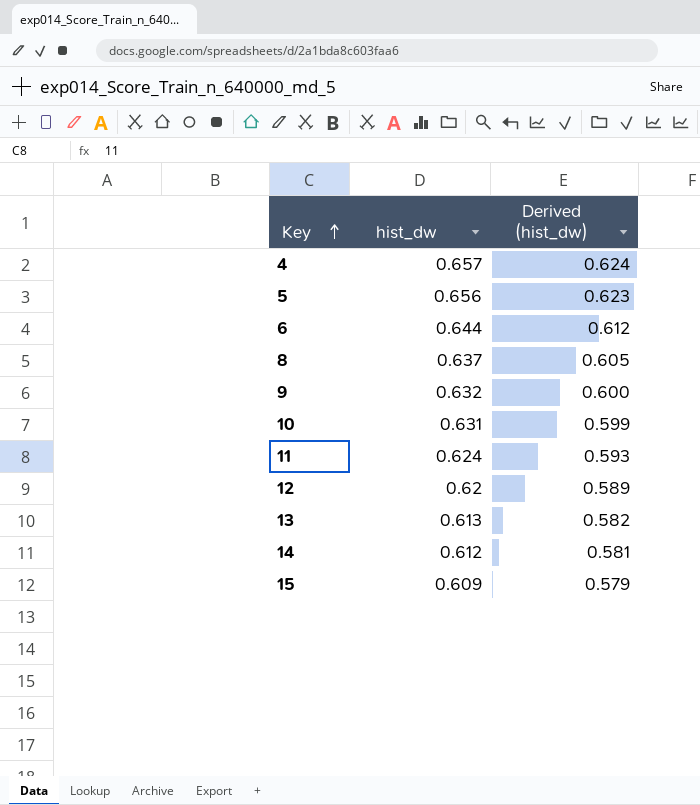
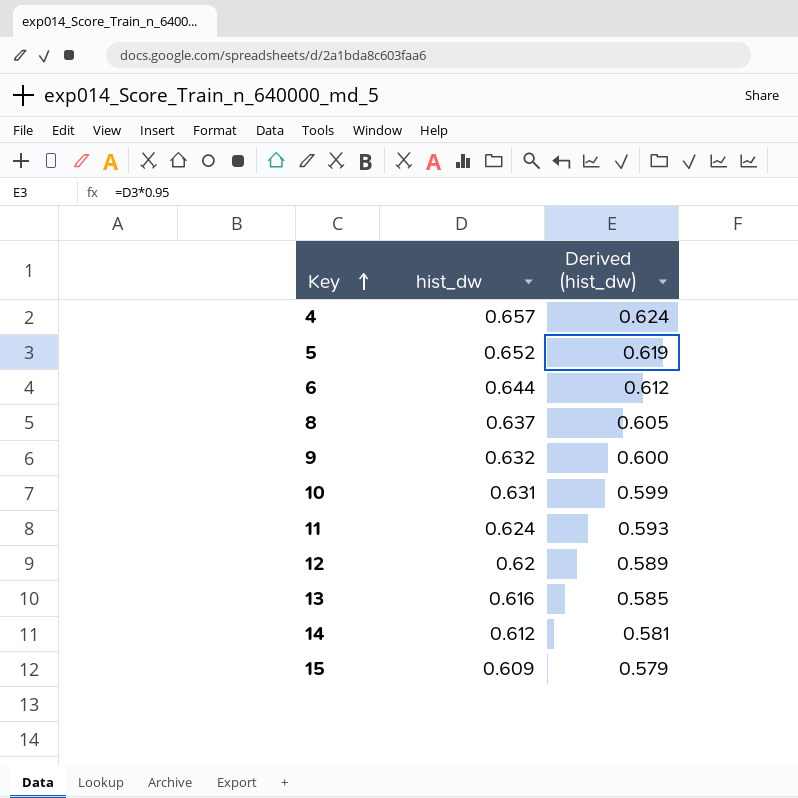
5 | hist_dw: 0.656 -> 0.652
5 | Derived (hist_dw): 0.623 -> 0.619
13 | hist_dw: 0.613 -> 0.616
13 | Derived (hist_dw): 0.582 -> 0.585

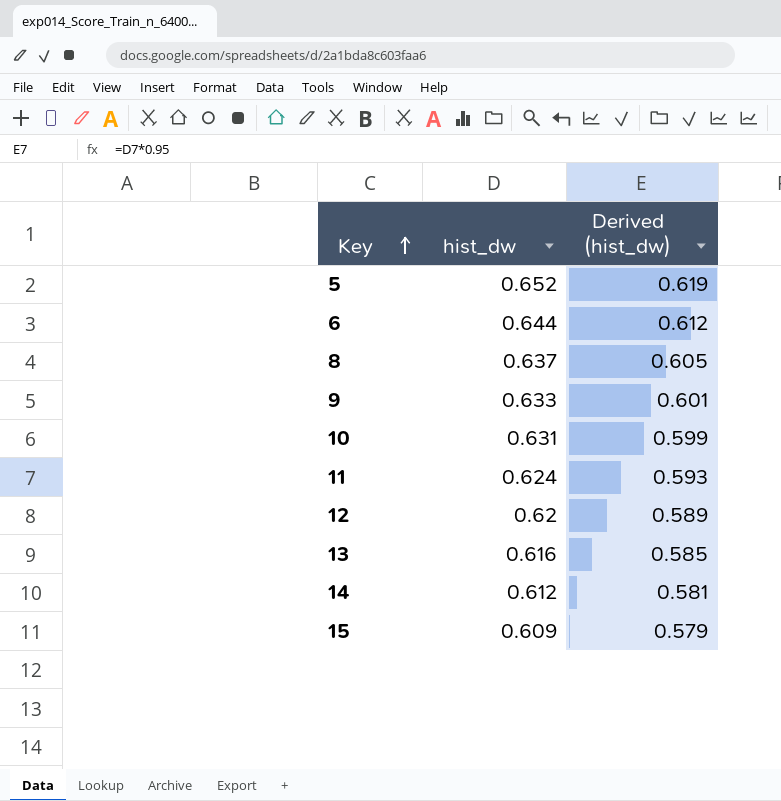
row 4: 0.657 | 0.624 -> none
9 | hist_dw: 0.632 -> 0.633
9 | Derived (hist_dw): 0.600 -> 0.601

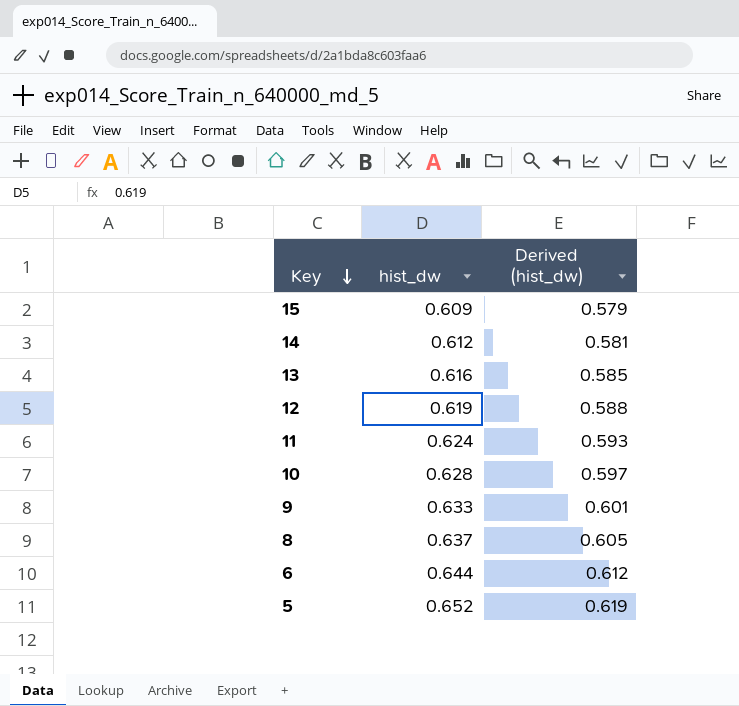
row order: Key ascending -> Key descending
12 | hist_dw: 0.62 -> 0.619
12 | Derived (hist_dw): 0.589 -> 0.588
10 | hist_dw: 0.631 -> 0.628
10 | Derived (hist_dw): 0.599 -> 0.597

